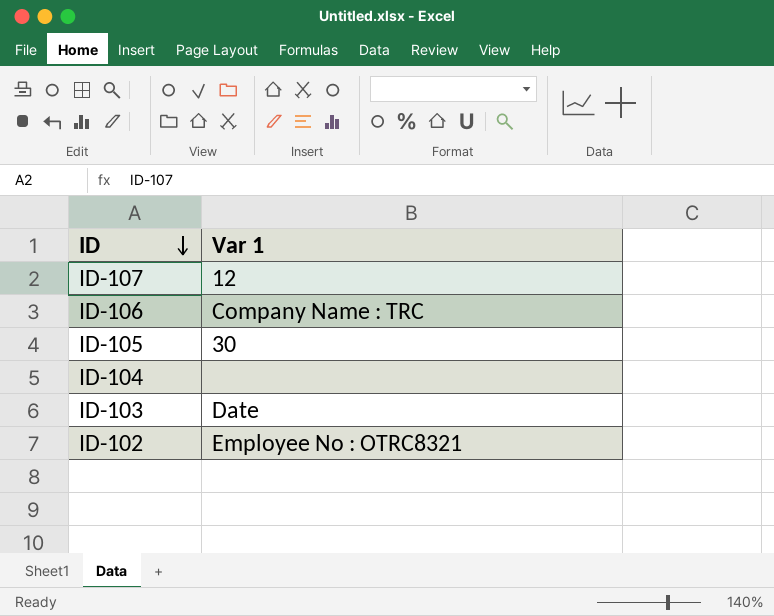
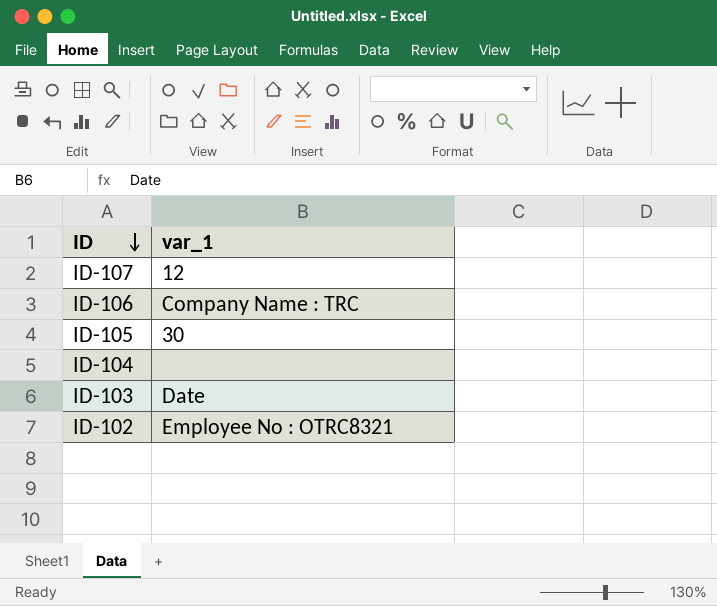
column name: Var 1 -> var_1

